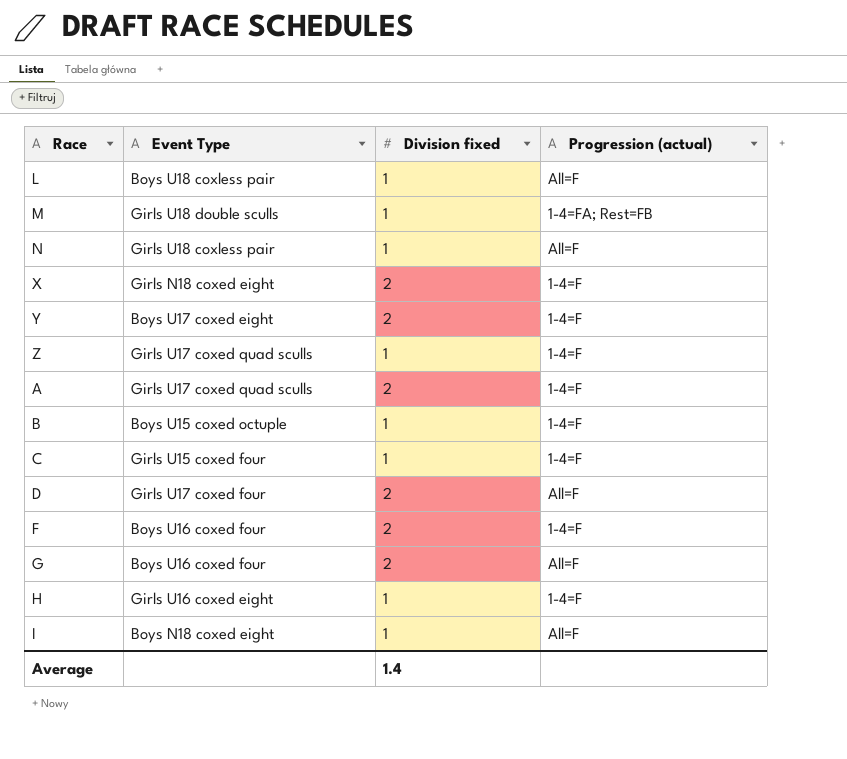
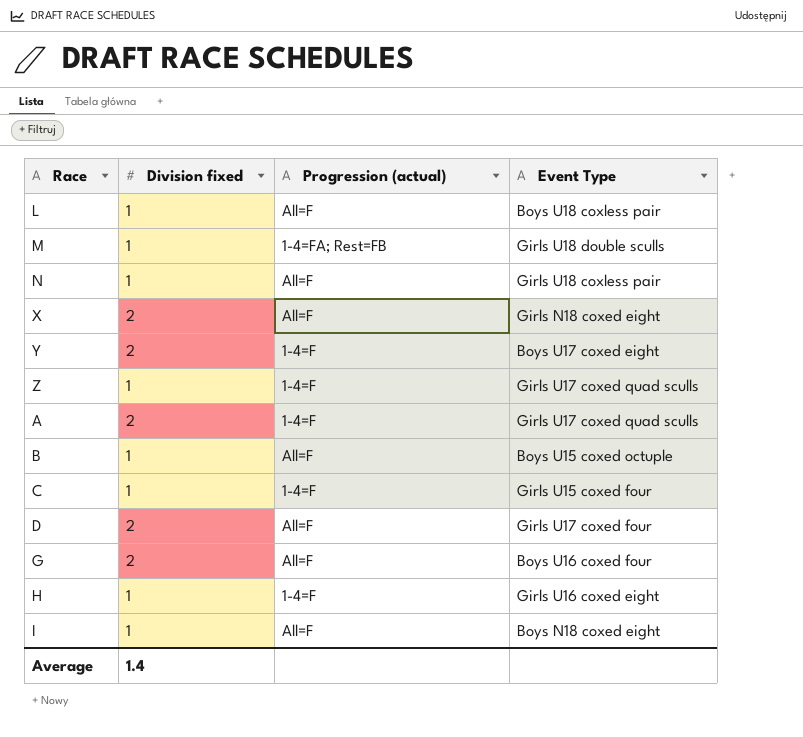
column Event Type | position: 2 -> 4
row F: Boys U16 coxed four | 2 | 1-4=F -> none
X | Progression (actual): 1-4=F -> All=F
B | Progression (actual): 1-4=F -> All=F

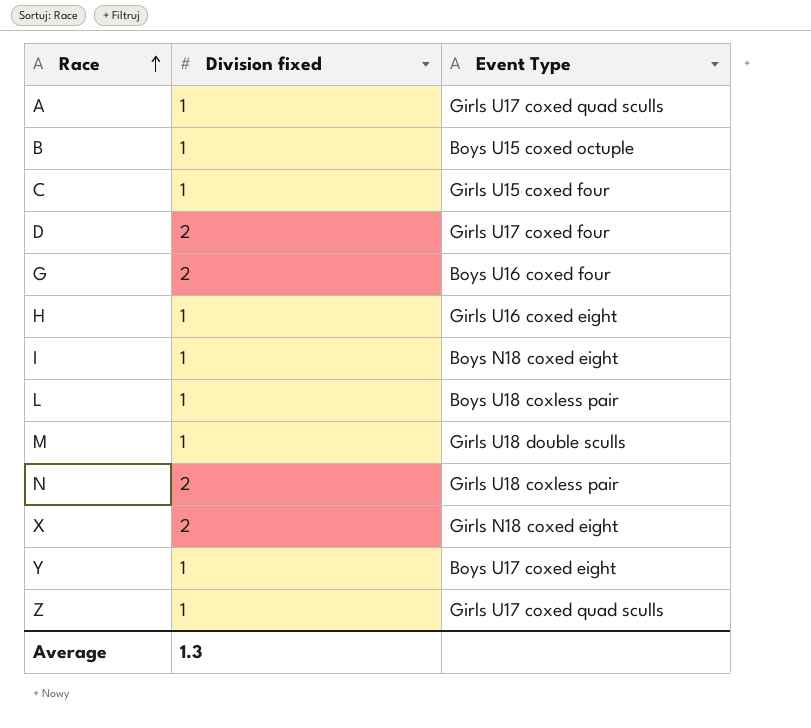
row order: none -> Race ascending
column Progression (actual) | position: 3 -> none
A | Division fixed: 2 -> 1
N | Division fixed: 1 -> 2
Y | Division fixed: 2 -> 1
Average | Division fixed: 1.4 -> 1.3

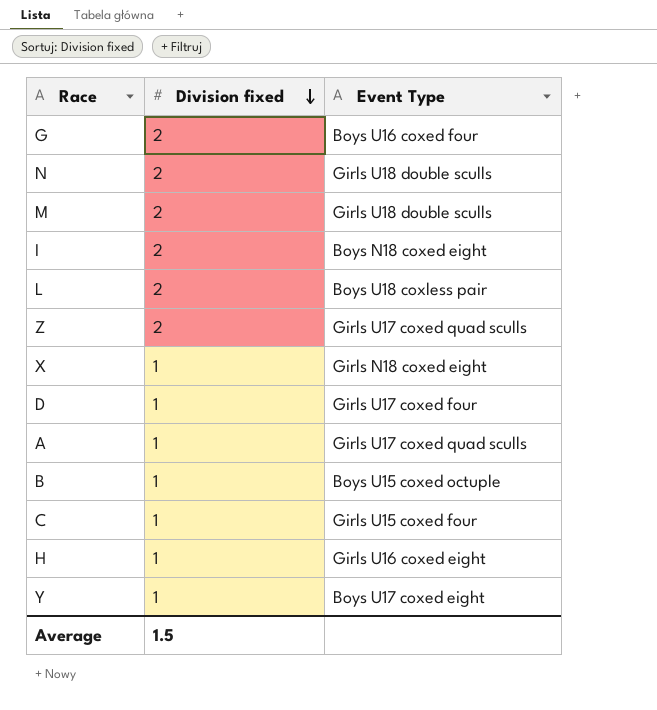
row order: Race ascending -> Division fixed descending
N | Event Type: Girls U18 coxless pair -> Girls U18 double sculls
M | Division fixed: 1 -> 2
I | Division fixed: 1 -> 2
L | Division fixed: 1 -> 2
Z | Division fixed: 1 -> 2
X | Division fixed: 2 -> 1
D | Division fixed: 2 -> 1
Average | Division fixed: 1.3 -> 1.5

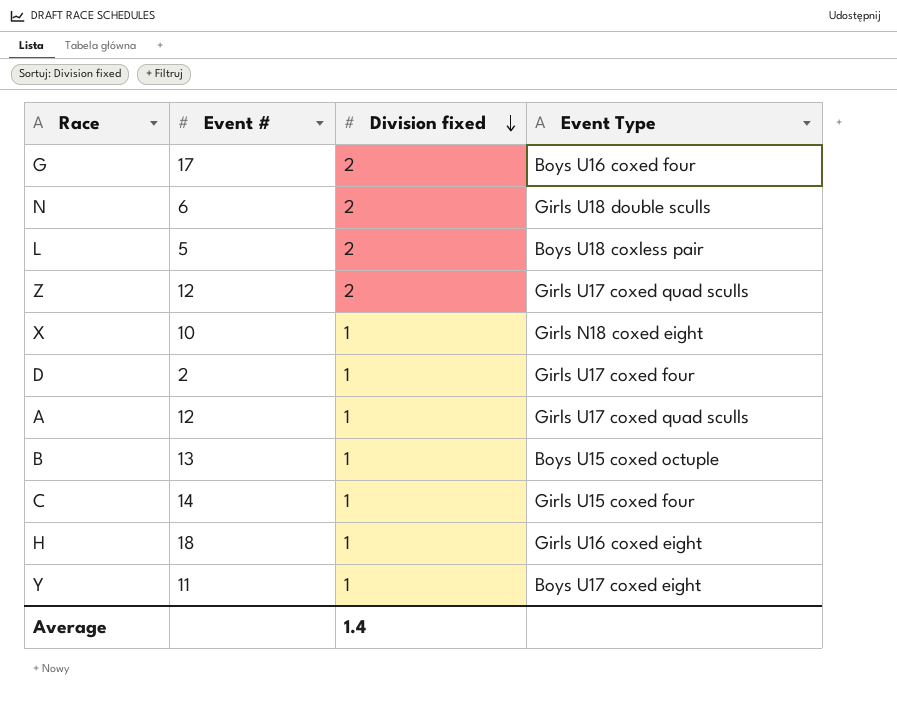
column Event # | position: none -> 2
row M: 2 | Girls U18 double sculls -> none
row I: 2 | Boys N18 coxed eight -> none
Average | Division fixed: 1.5 -> 1.4

